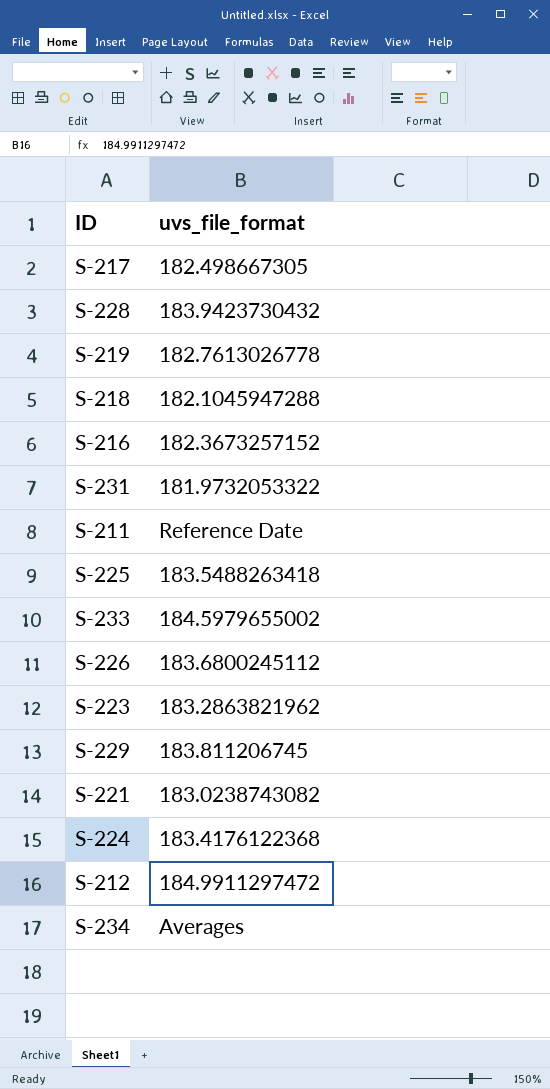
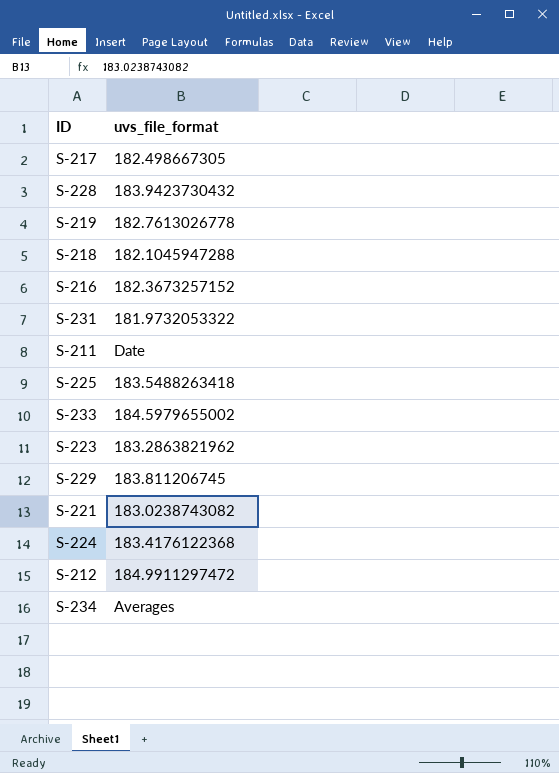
row S-226: 183.6800245112 -> none
S-211 | uvs_file_format: Reference Date -> Date

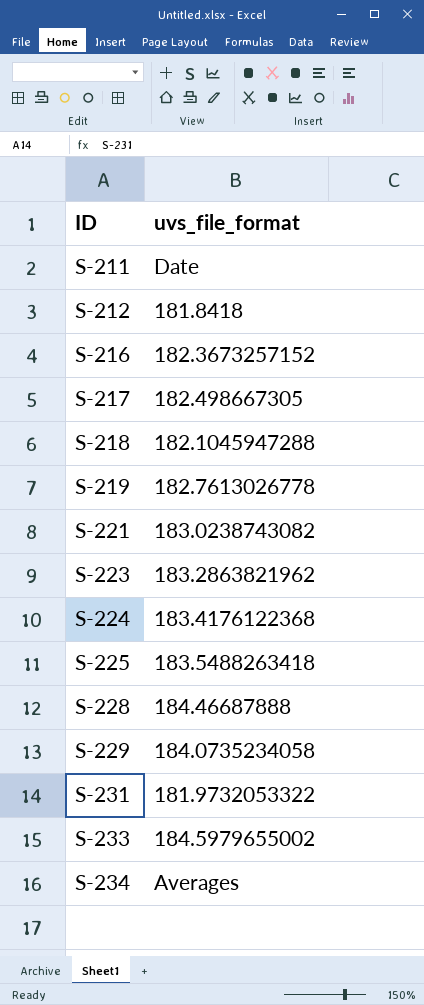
row order: none -> ID ascending
S-212 | uvs_file_format: 184.9911297472 -> 181.8418
S-228 | uvs_file_format: 183.9423730432 -> 184.46687888
S-229 | uvs_file_format: 183.811206745 -> 184.0735234058

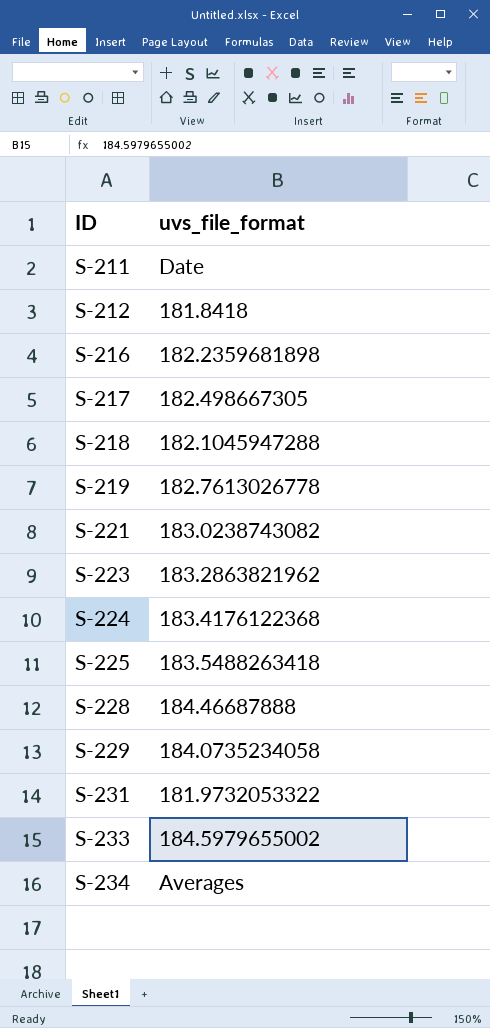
S-216 | uvs_file_format: 182.3673257152 -> 182.2359681898

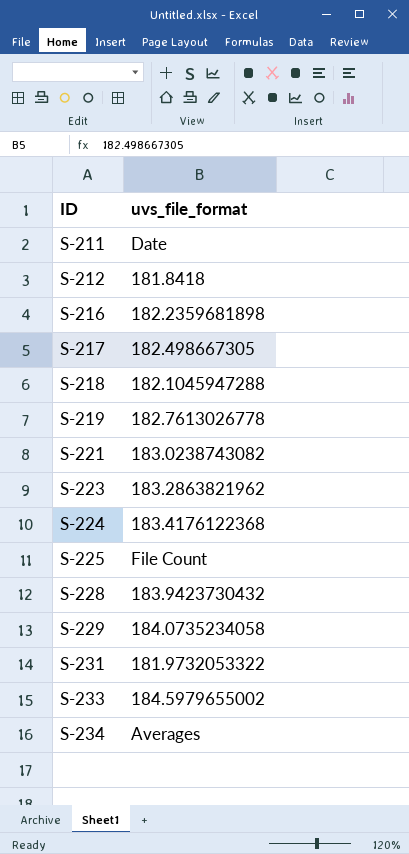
S-225 | uvs_file_format: 183.5488263418 -> File Count
S-228 | uvs_file_format: 184.46687888 -> 183.9423730432

